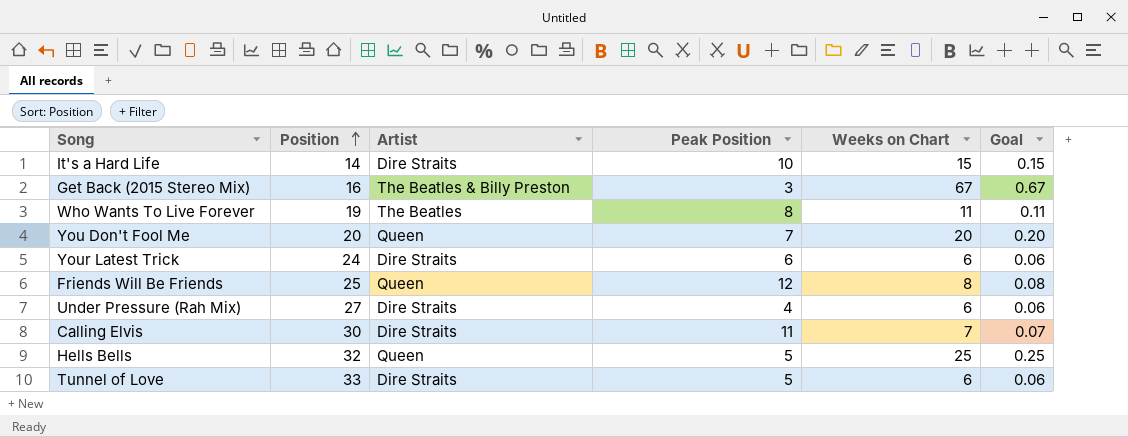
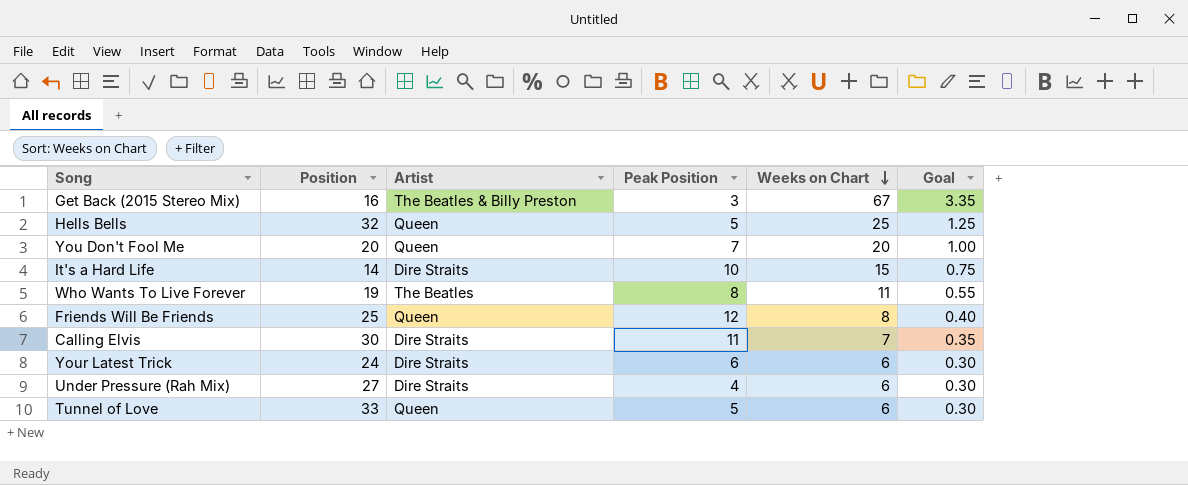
row order: Position ascending -> Weeks on Chart descending
column Goal | formula: [Weeks on Chart] * 0.01 -> [Weeks on Chart] * 0.05
Tunnel of Love | Artist: Dire Straits -> Queen

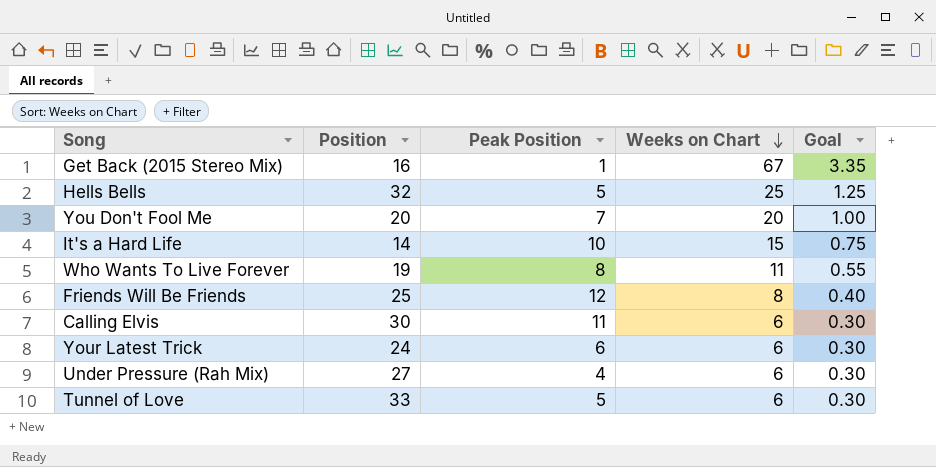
column Artist | position: 3 -> none
Get Back (2015 Stereo Mix) | Peak Position: 3 -> 1
Calling Elvis | Weeks on Chart: 7 -> 6
Calling Elvis | Goal: 0.35 -> 0.30

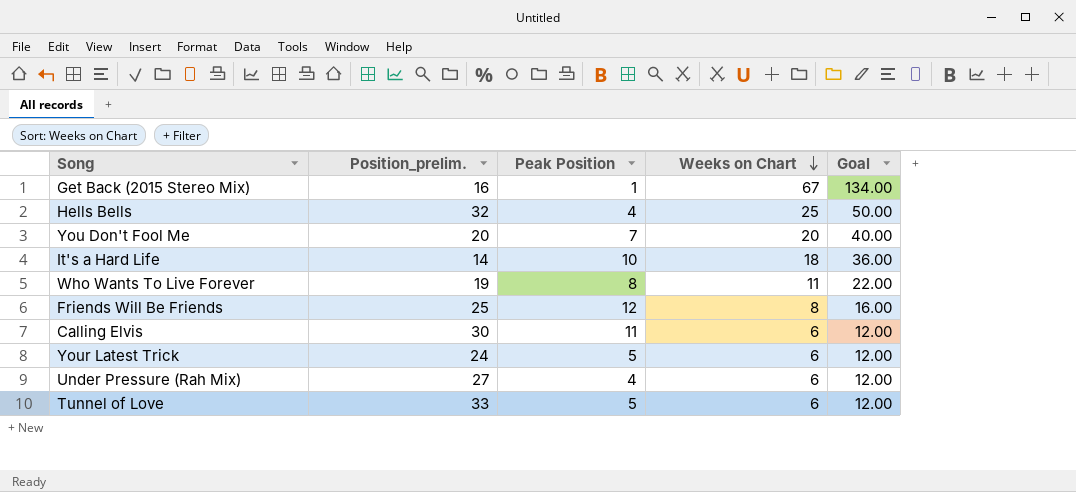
column name: Position -> Position_prelim.
column Goal | formula: [Weeks on Chart] * 0.05 -> [Weeks on Chart] * 2
Hells Bells | Peak Position: 5 -> 4
It's a Hard Life | Weeks on Chart: 15 -> 18
Your Latest Trick | Peak Position: 6 -> 5

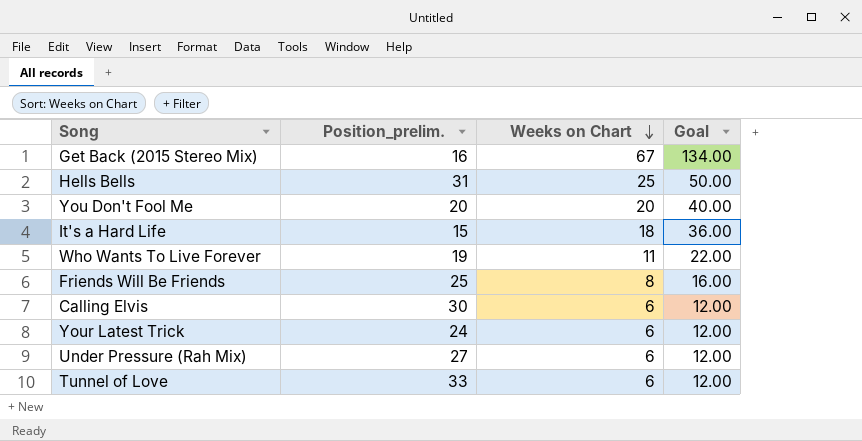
column Peak Position | position: 3 -> none
Hells Bells | Position_prelim.: 32 -> 31
It's a Hard Life | Position_prelim.: 14 -> 15

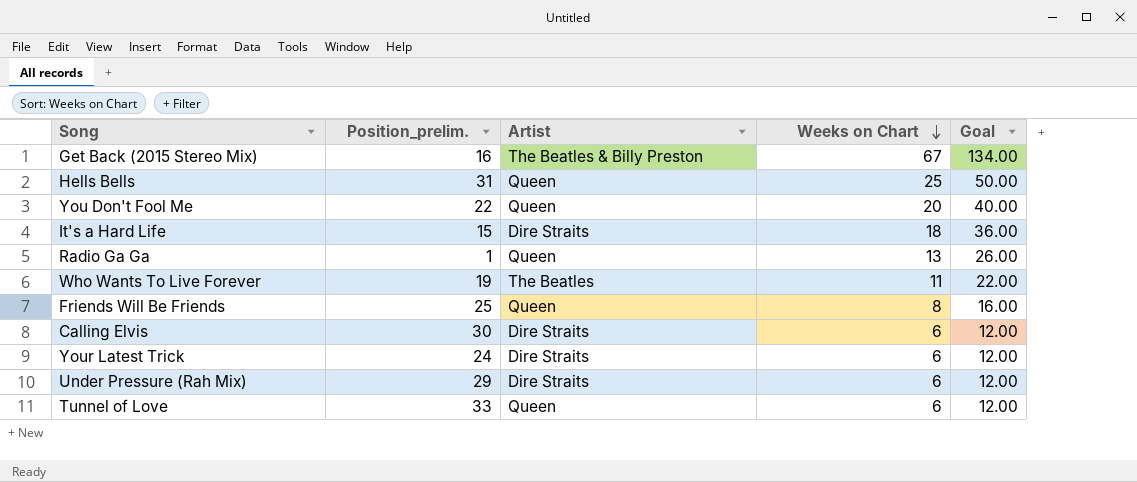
column Artist | position: none -> 3
You Don't Fool Me | Position_prelim.: 20 -> 22
row Radio Ga Ga: none -> 1 | Queen | 13 | 26.00
Under Pressure (Rah Mix) | Position_prelim.: 27 -> 29

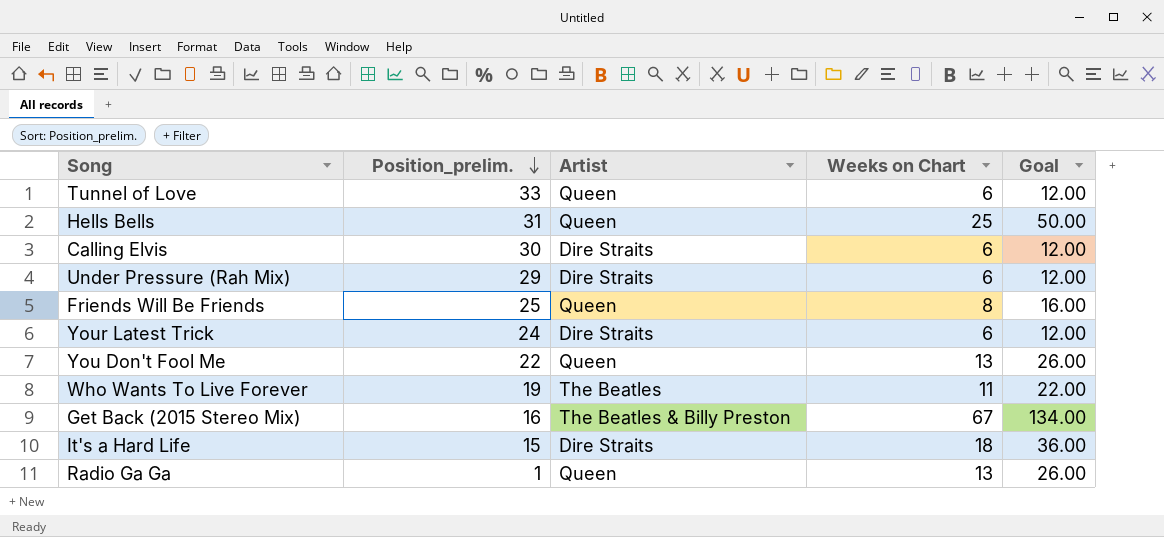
row order: Weeks on Chart descending -> Position_prelim. descending
You Don't Fool Me | Weeks on Chart: 20 -> 13
You Don't Fool Me | Goal: 40.00 -> 26.00

